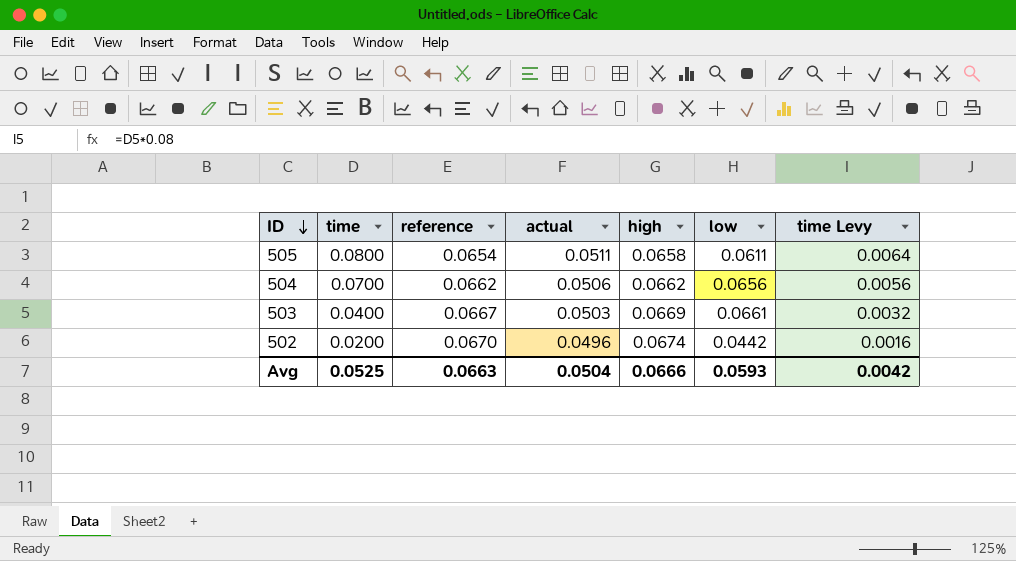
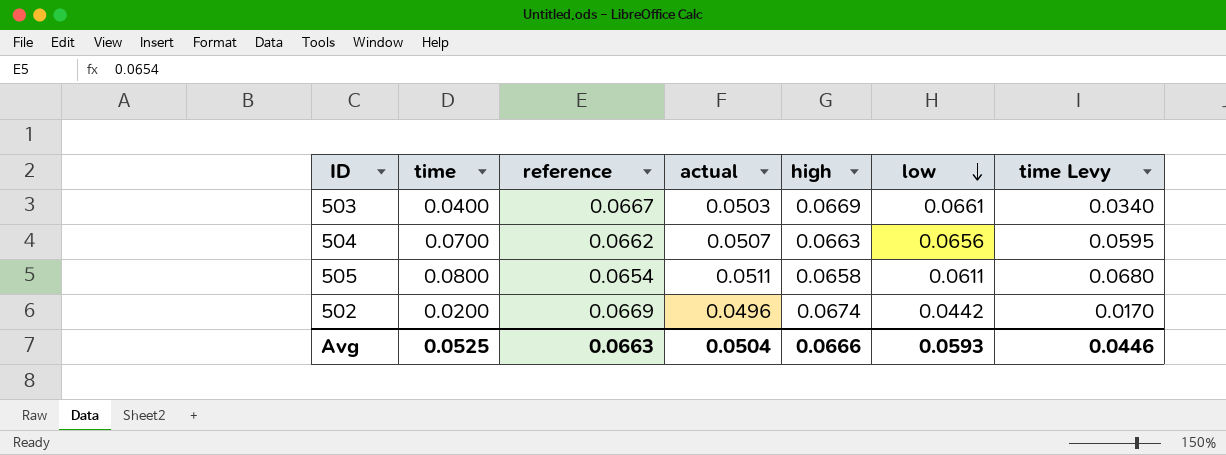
row order: ID descending -> low descending
column time Levy | formula: [time] * 0.08 -> [time] * 0.85
504 | actual: 0.0506 -> 0.0507
504 | high: 0.0662 -> 0.0663
502 | reference: 0.0670 -> 0.0669
Avg | time Levy: 0.0042 -> 0.0446

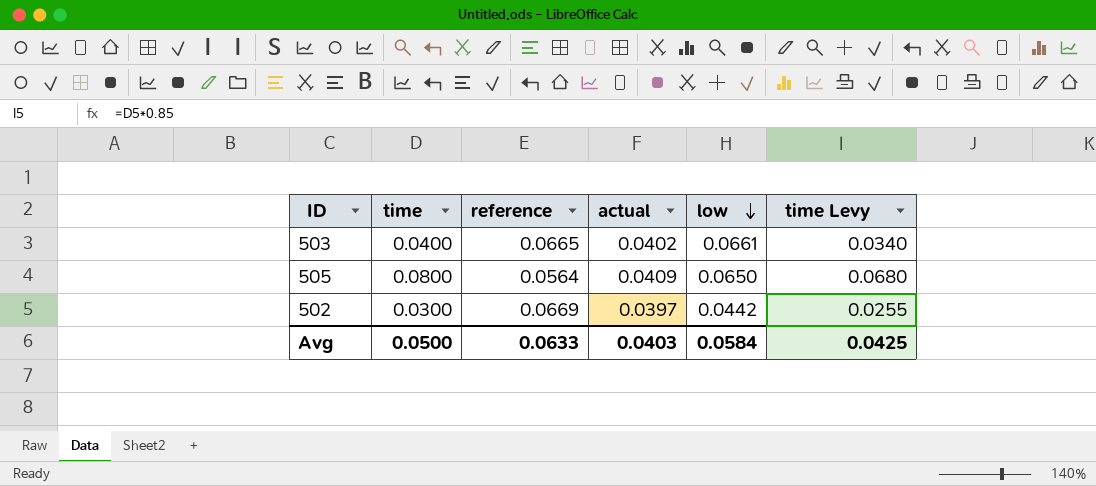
column high | position: 5 -> none
row 504: 0.0700 | 0.0662 | 0.0507 | 0.0663 | 0.0656 | 0.0595 -> none
503 | reference: 0.0667 -> 0.0665
503 | actual: 0.0503 -> 0.0402
505 | reference: 0.0654 -> 0.0564
505 | actual: 0.0511 -> 0.0409
505 | low: 0.0611 -> 0.0650
502 | time: 0.0200 -> 0.0300
502 | actual: 0.0496 -> 0.0397
502 | time Levy: 0.0170 -> 0.0255
Avg | time: 0.0525 -> 0.0500
Avg | reference: 0.0663 -> 0.0633
Avg | actual: 0.0504 -> 0.0403
Avg | low: 0.0593 -> 0.0584
Avg | time Levy: 0.0446 -> 0.0425

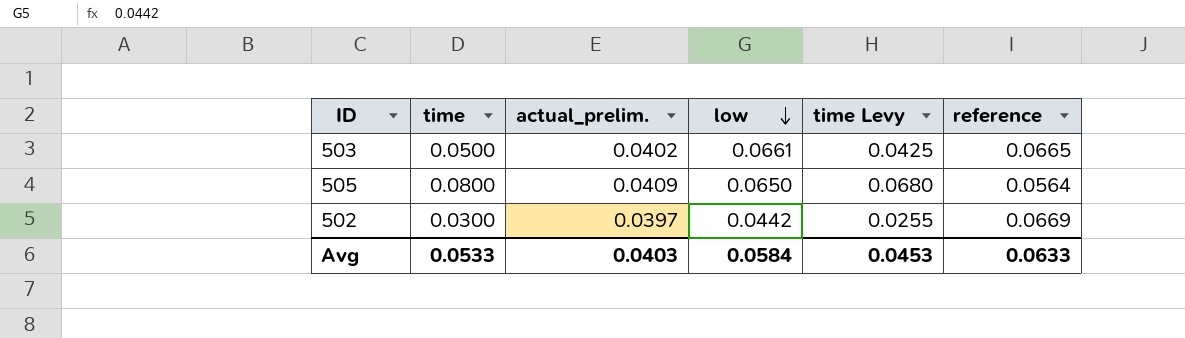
column name: actual -> actual_prelim.
column reference | position: 3 -> 6
503 | time: 0.0400 -> 0.0500
503 | time Levy: 0.0340 -> 0.0425
Avg | time: 0.0500 -> 0.0533
Avg | time Levy: 0.0425 -> 0.0453

